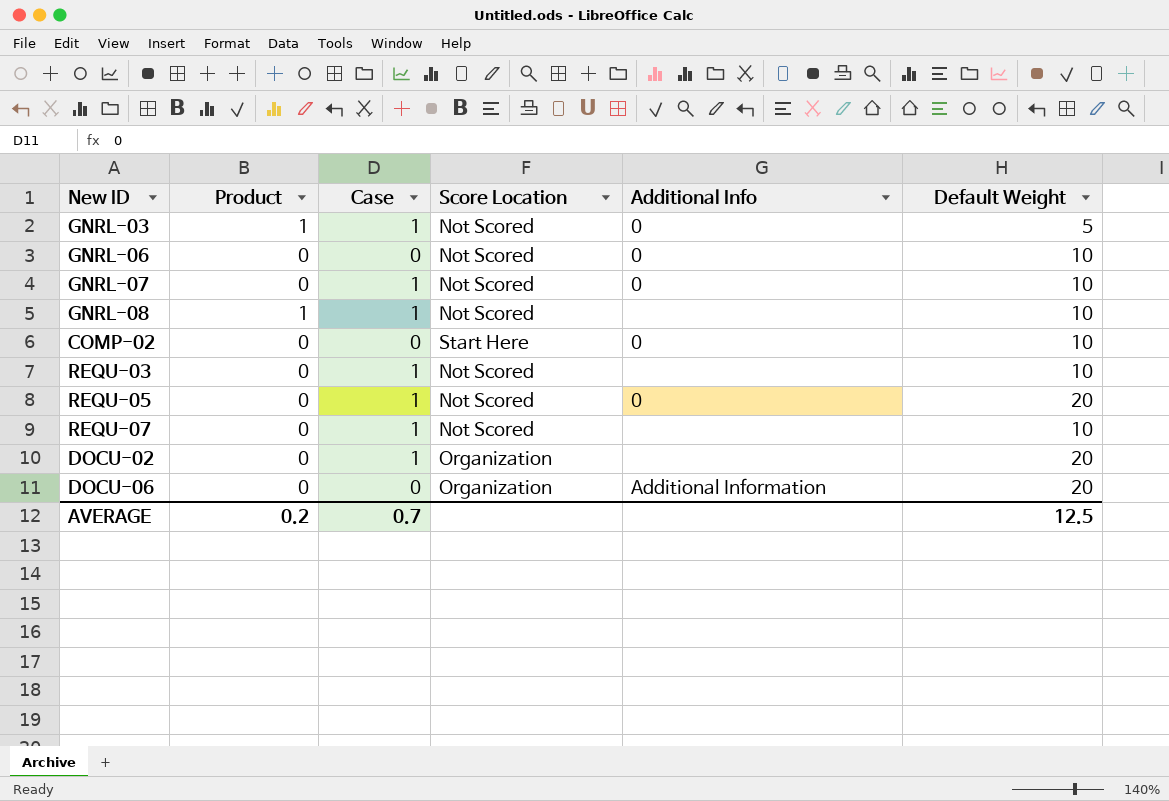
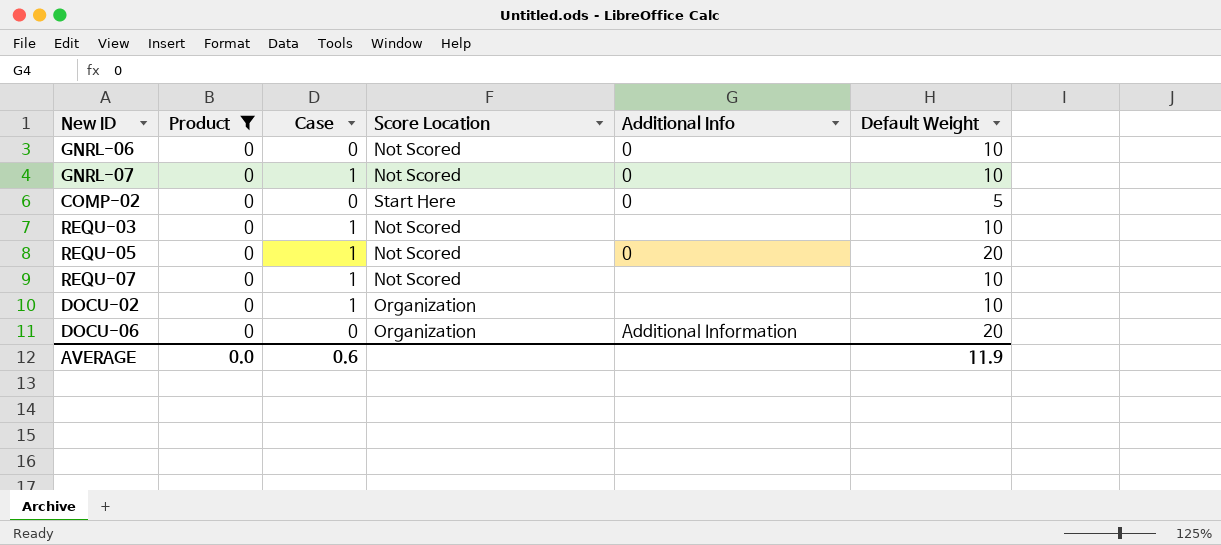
filter: none -> Product = 0
COMP-02 | Default Weight: 10 -> 5
DOCU-02 | Default Weight: 20 -> 10
AVERAGE | Product: 0.2 -> 0.0
AVERAGE | Case: 0.7 -> 0.6
AVERAGE | Default Weight: 12.5 -> 11.9

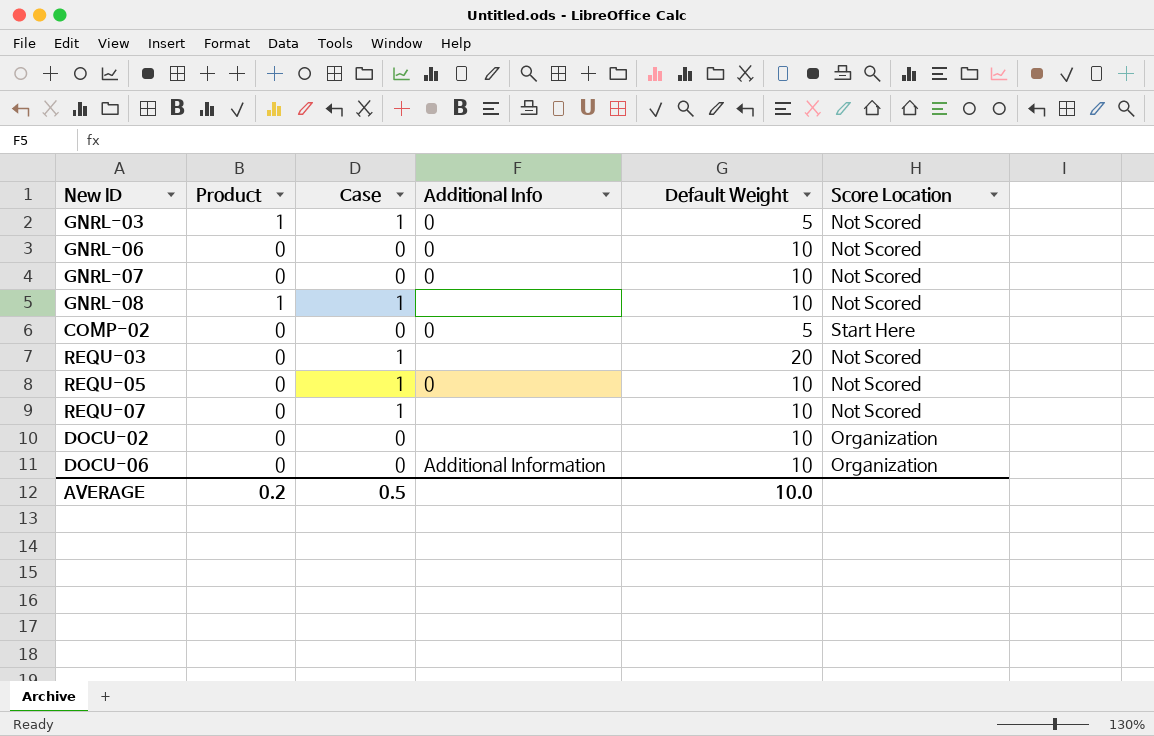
filter: Product = 0 -> none
column Score Location | position: 4 -> 6
GNRL-07 | Case: 1 -> 0
REQU-03 | Default Weight: 10 -> 20
REQU-05 | Default Weight: 20 -> 10
DOCU-02 | Case: 1 -> 0
DOCU-06 | Default Weight: 20 -> 10
AVERAGE | Product: 0.0 -> 0.2
AVERAGE | Case: 0.6 -> 0.5
AVERAGE | Default Weight: 11.9 -> 10.0

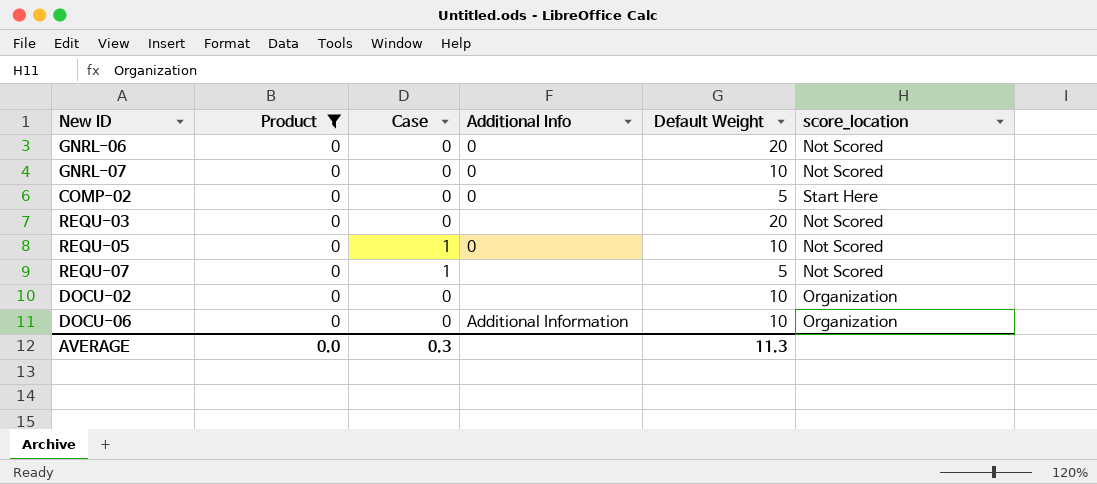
filter: none -> Product = 0
column name: Score Location -> score_location
GNRL-06 | Default Weight: 10 -> 20
REQU-03 | Case: 1 -> 0
REQU-07 | Default Weight: 10 -> 5
AVERAGE | Product: 0.2 -> 0.0
AVERAGE | Case: 0.5 -> 0.3
AVERAGE | Default Weight: 10.0 -> 11.3

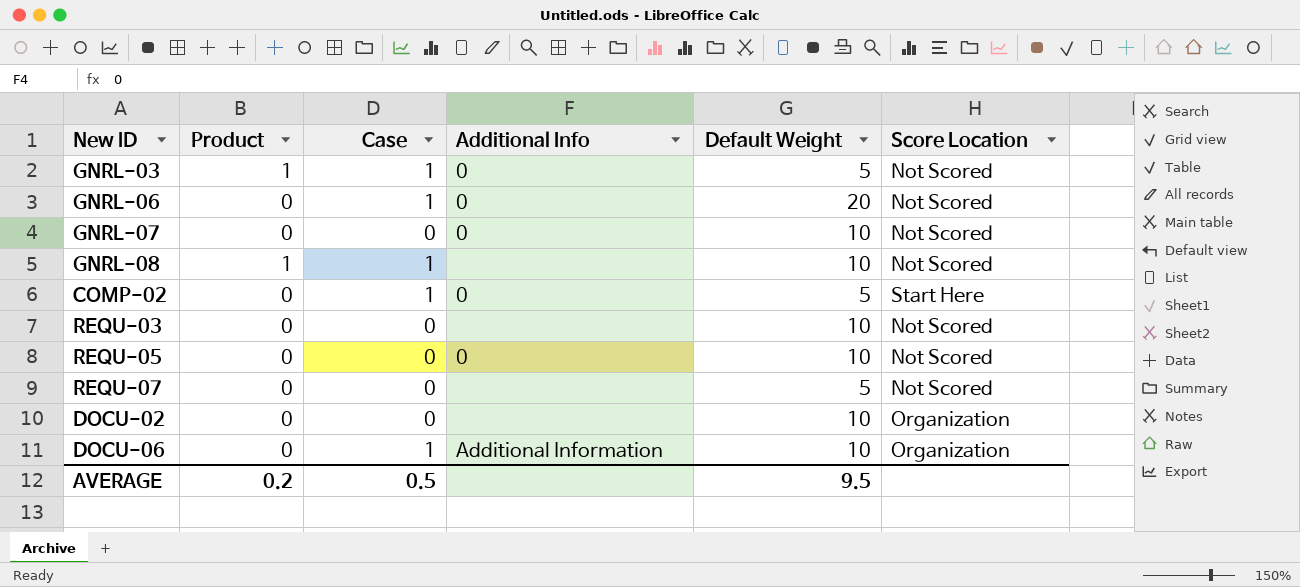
filter: Product = 0 -> none
column name: score_location -> Score Location
GNRL-06 | Case: 0 -> 1
COMP-02 | Case: 0 -> 1
REQU-03 | Default Weight: 20 -> 10
REQU-05 | Case: 1 -> 0
REQU-07 | Case: 1 -> 0
DOCU-06 | Case: 0 -> 1
AVERAGE | Product: 0.0 -> 0.2
AVERAGE | Case: 0.3 -> 0.5
AVERAGE | Default Weight: 11.3 -> 9.5

